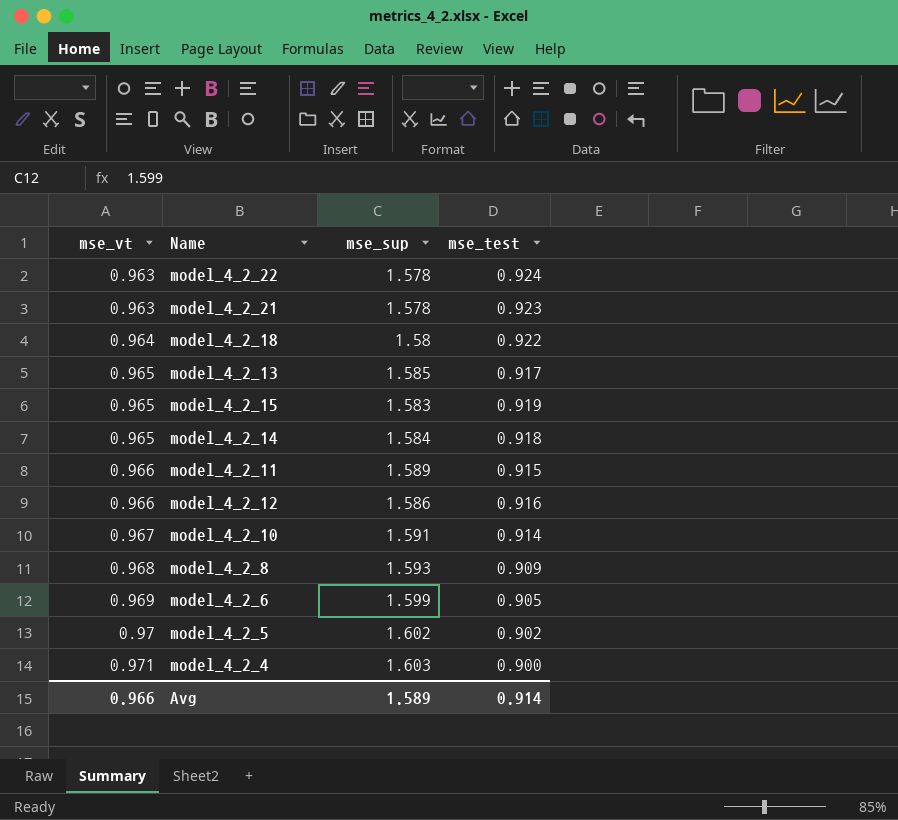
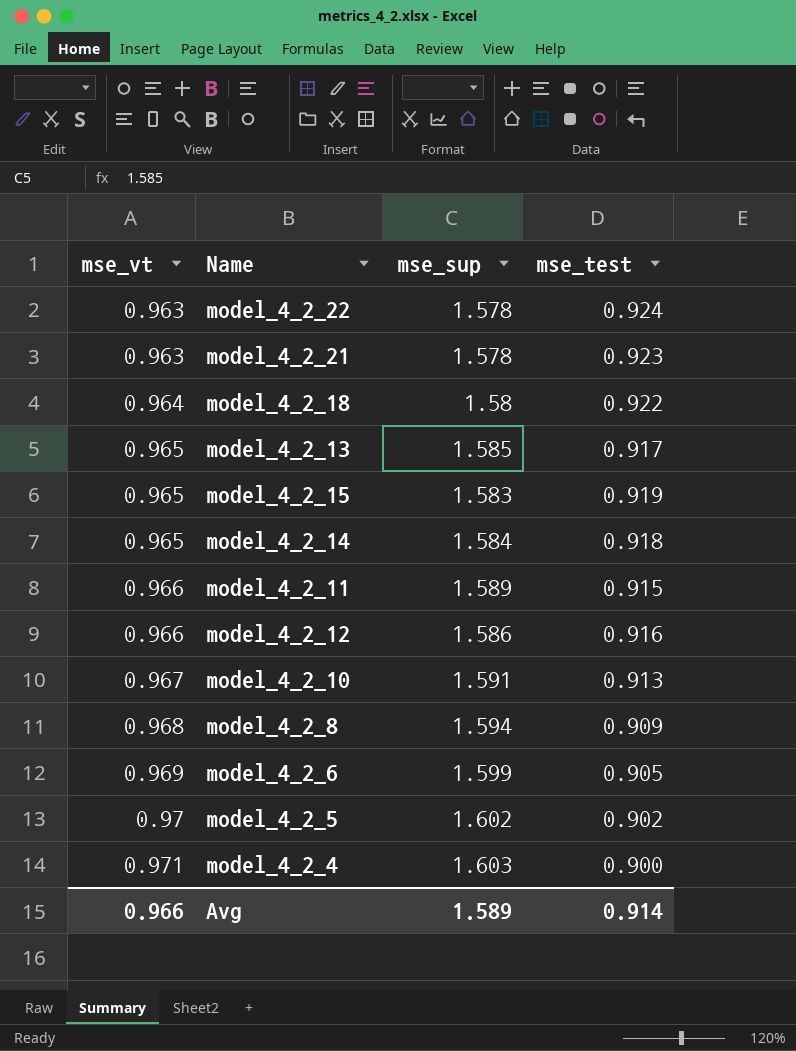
model_4_2_10 | mse_test: 0.914 -> 0.913
model_4_2_8 | mse_sup: 1.593 -> 1.594

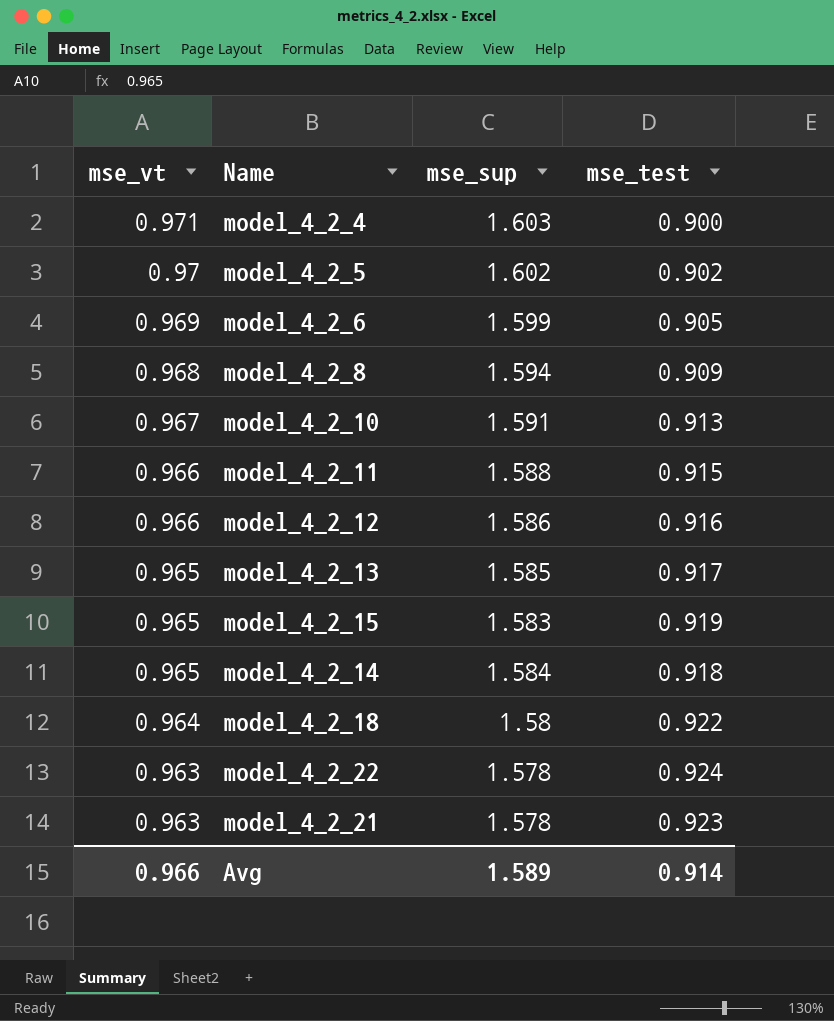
row order: mse_vt ascending -> mse_vt descending
model_4_2_11 | mse_sup: 1.589 -> 1.588

